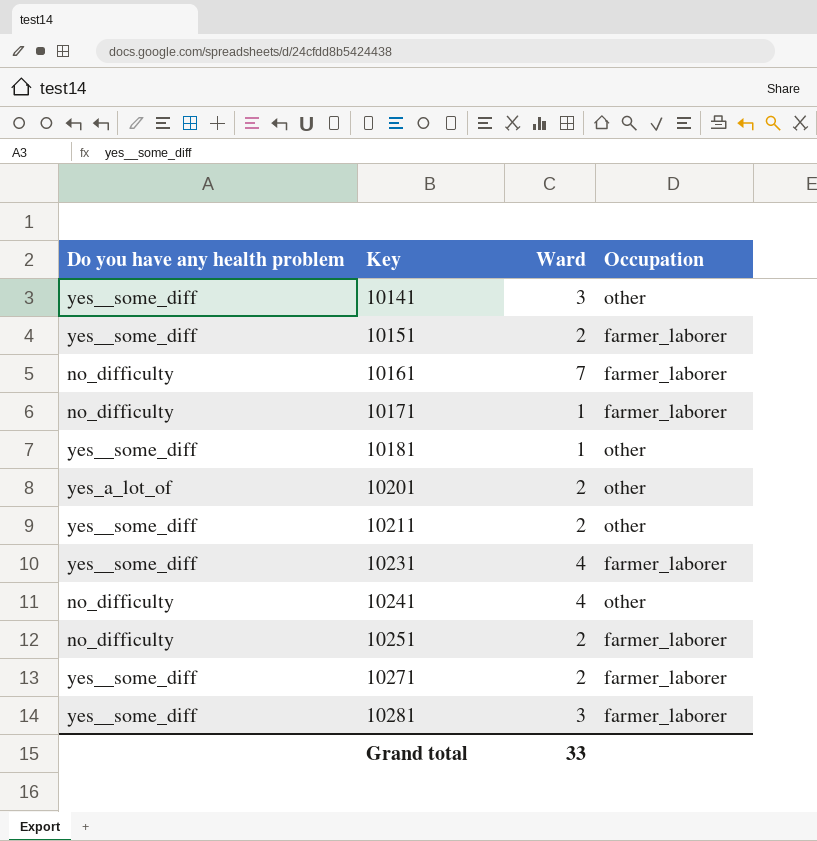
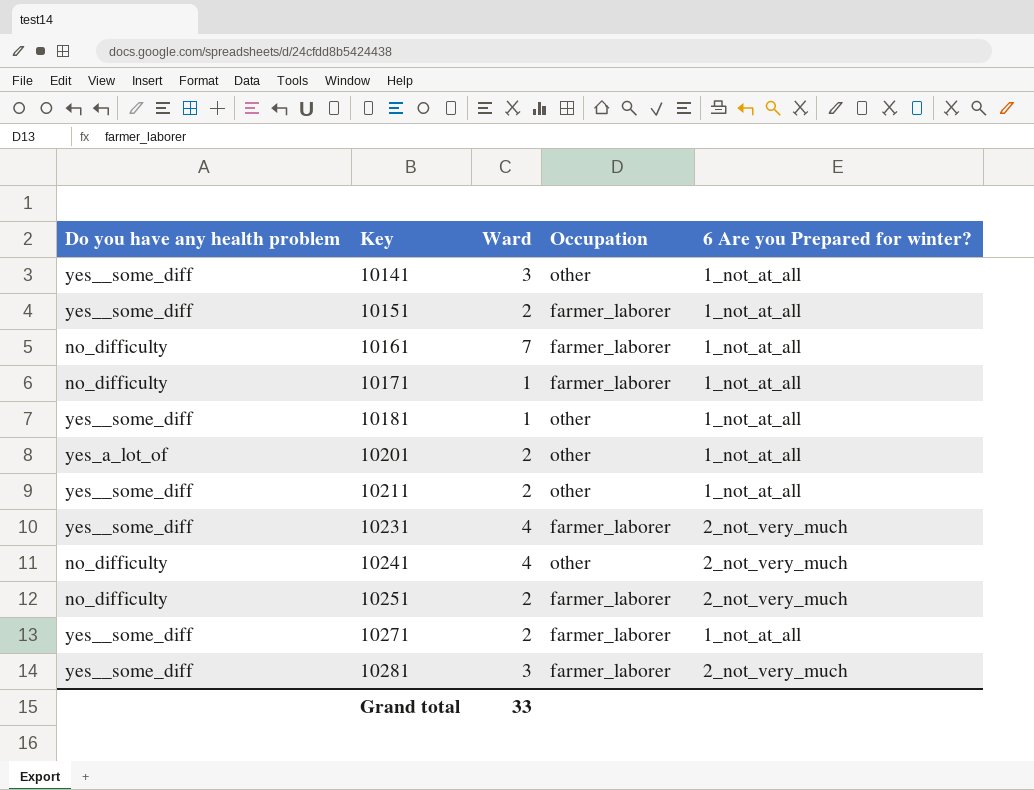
column 6 Are you Prepared for winter? | position: none -> 5

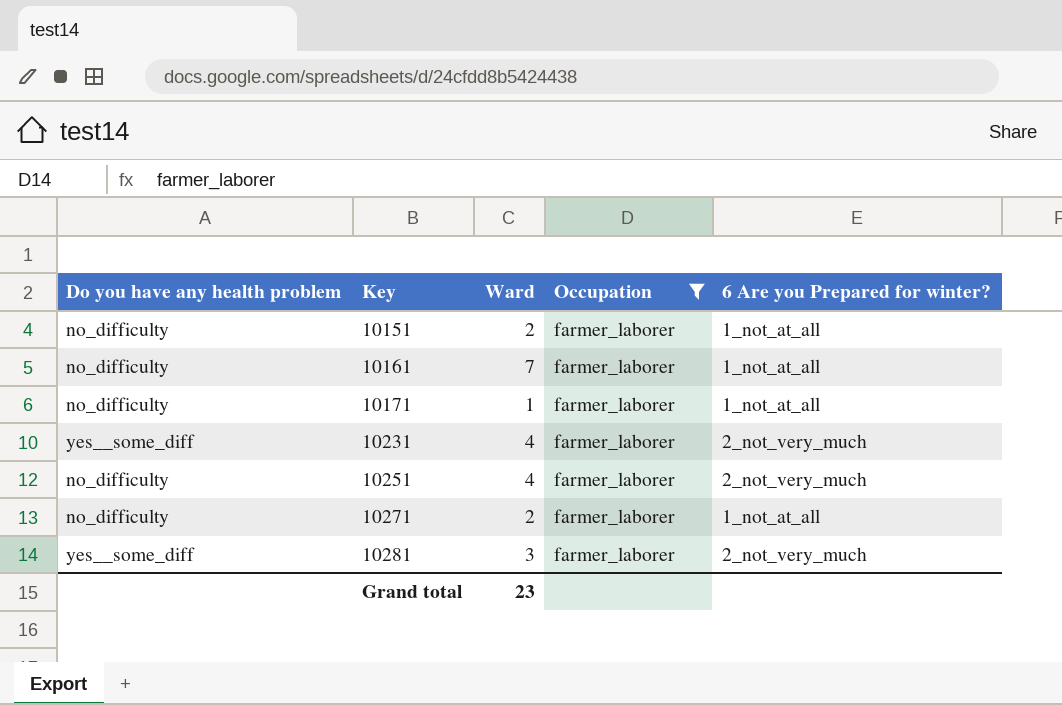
filter: none -> Occupation = farmer_laborer
10151 | Do you have any health problem: yes__some_diff -> no_difficulty
10251 | Ward: 2 -> 4
10271 | Do you have any health problem: yes__some_diff -> no_difficulty
Grand total | Ward: 33 -> 23

